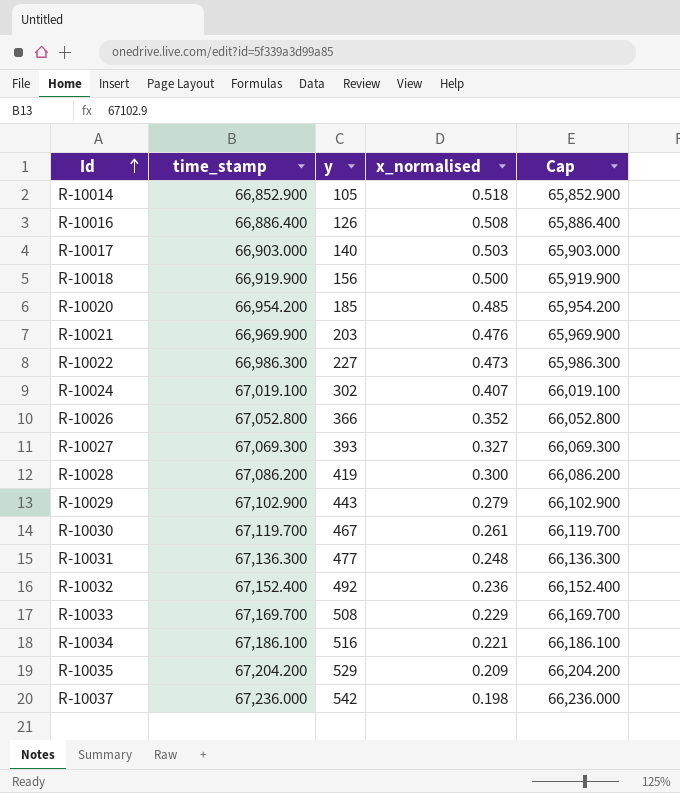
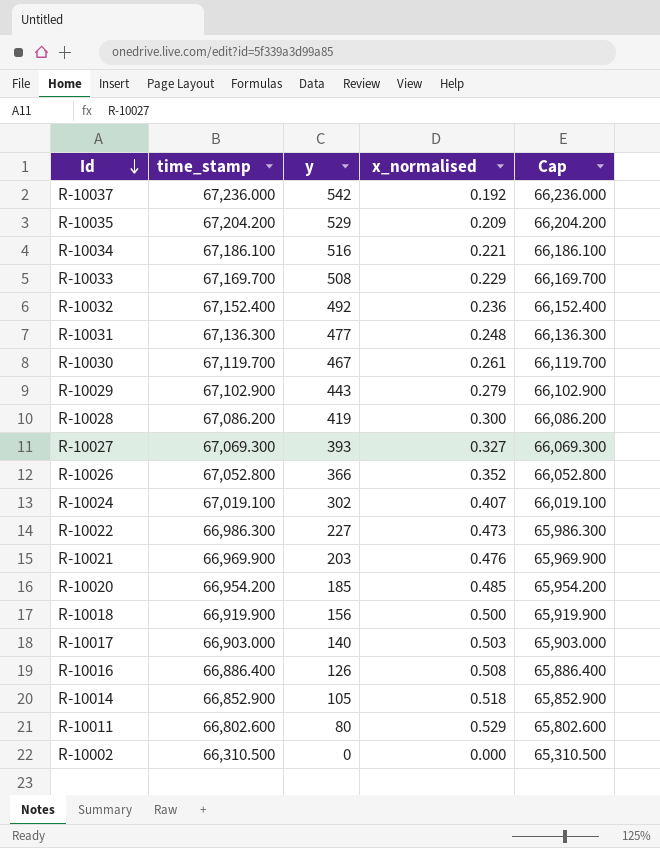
row order: Id ascending -> Id descending
R-10037 | x_normalised: 0.198 -> 0.192
row R-10011: none -> 66,802.600 | 80 | 0.529 | 65,802.600
row R-10002: none -> 66,310.500 | 0 | 0.000 | 65,310.500

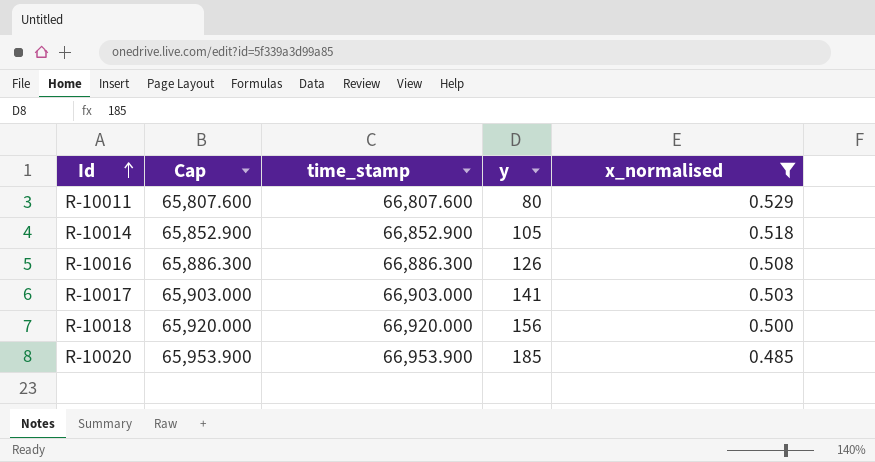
filter: none -> x_normalised >= 0.485
row order: Id descending -> Id ascending
column Cap | position: 5 -> 2
R-10011 | Cap: 65,802.600 -> 65,807.600
R-10011 | time_stamp: 66,802.600 -> 66,807.600
R-10016 | Cap: 65,886.400 -> 65,886.300
R-10016 | time_stamp: 66,886.400 -> 66,886.300
R-10017 | y: 140 -> 141
R-10018 | Cap: 65,919.900 -> 65,920.000
R-10018 | time_stamp: 66,919.900 -> 66,920.000
R-10020 | Cap: 65,954.200 -> 65,953.900
R-10020 | time_stamp: 66,954.200 -> 66,953.900

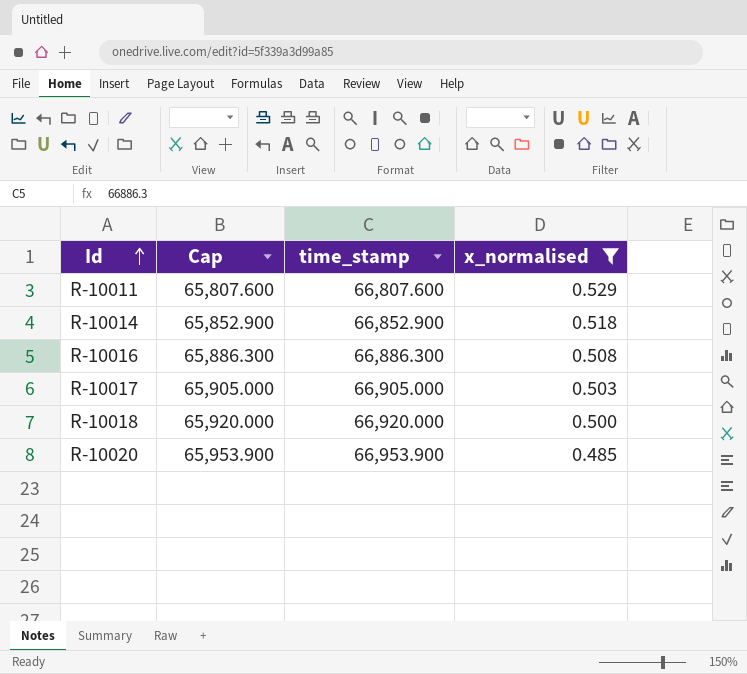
column y | position: 4 -> none
R-10017 | Cap: 65,903.000 -> 65,905.000
R-10017 | time_stamp: 66,903.000 -> 66,905.000

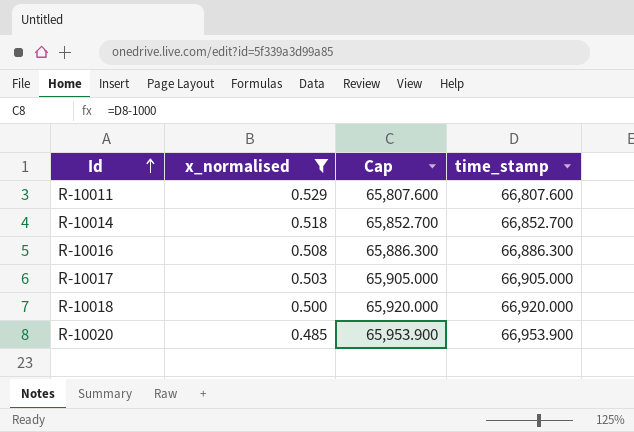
column x_normalised | position: 4 -> 2
R-10014 | Cap: 65,852.900 -> 65,852.700
R-10014 | time_stamp: 66,852.900 -> 66,852.700

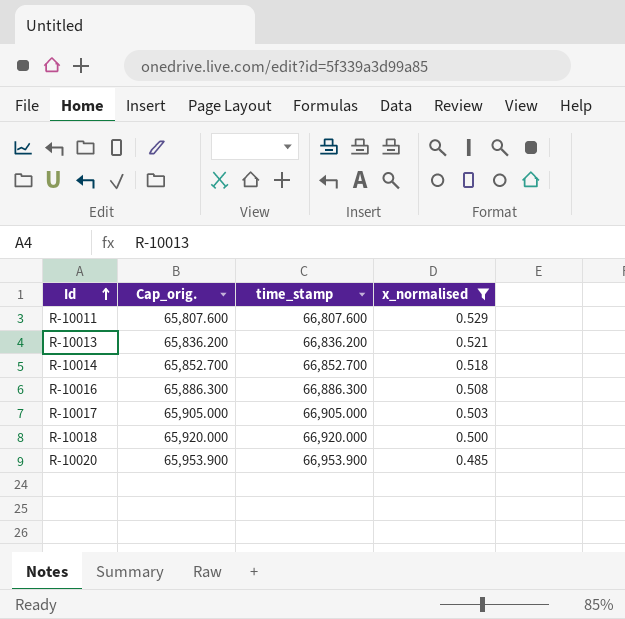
column name: Cap -> Cap_orig.
column x_normalised | position: 2 -> 4
row R-10013: none -> 65,836.200 | 66,836.200 | 0.521

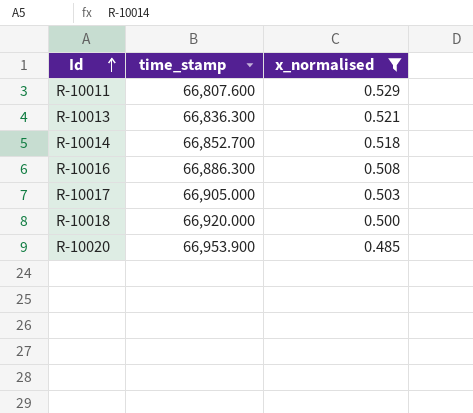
column Cap_orig. | formula: [time_stamp] - 1000 -> none
R-10013 | time_stamp: 66,836.200 -> 66,836.300

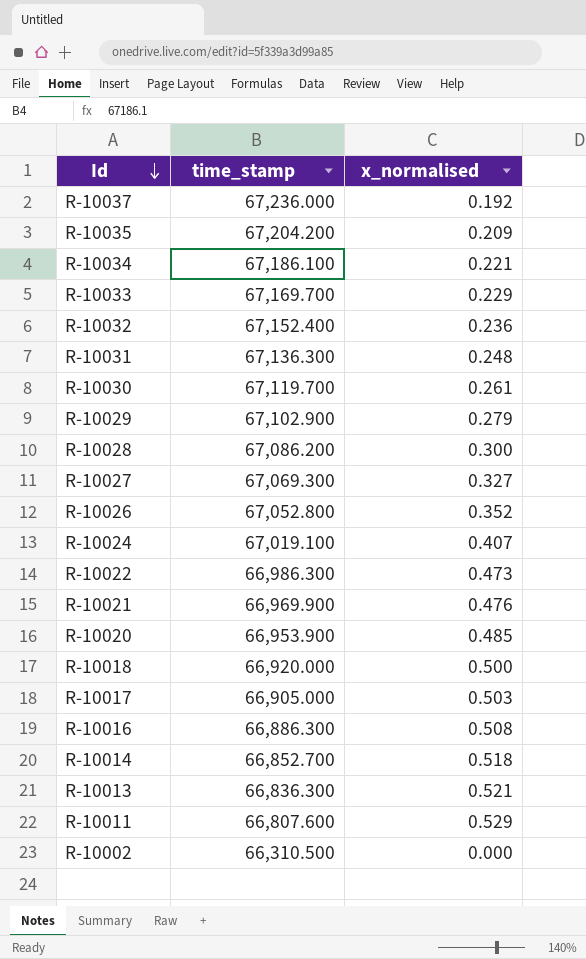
filter: x_normalised >= 0.485 -> none
row order: Id ascending -> Id descending

